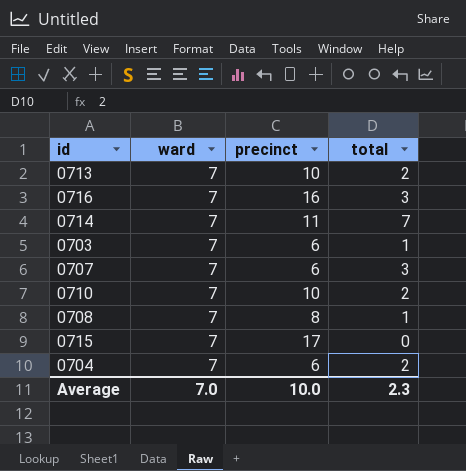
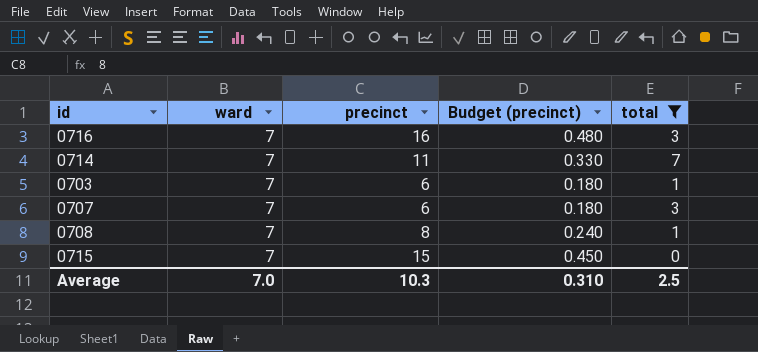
filter: none -> total != 2
column Budget (precinct) | formula: none -> [precinct] * 0.03
0715 | precinct: 17 -> 15
Average | precinct: 10.0 -> 10.3
Average | total: 2.3 -> 2.5

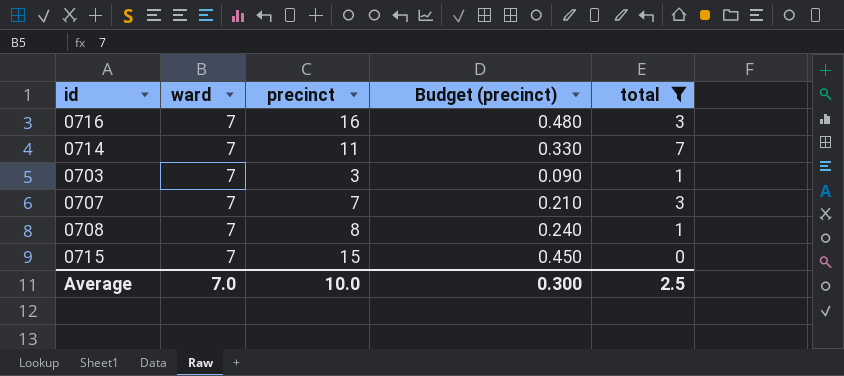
0703 | precinct: 6 -> 3
0703 | Budget (precinct): 0.180 -> 0.090
0707 | precinct: 6 -> 7
0707 | Budget (precinct): 0.180 -> 0.210
Average | precinct: 10.3 -> 10.0
Average | Budget (precinct): 0.310 -> 0.300

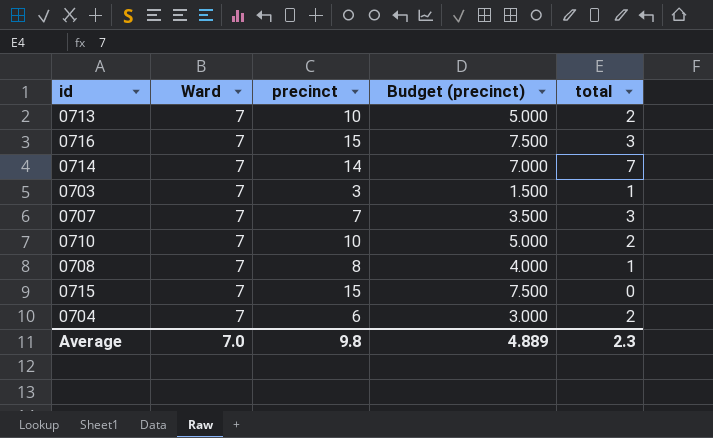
filter: total != 2 -> none
column name: ward -> Ward
column Budget (precinct) | formula: [precinct] * 0.03 -> [precinct] * 0.5
0716 | precinct: 16 -> 15
0714 | precinct: 11 -> 14
Average | precinct: 10.0 -> 9.8
Average | Budget (precinct): 0.300 -> 4.889
Average | total: 2.5 -> 2.3

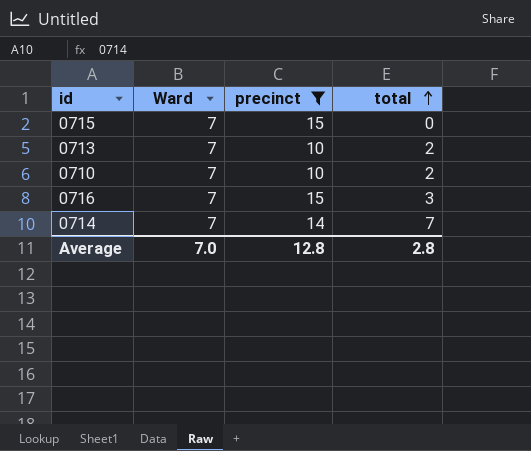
filter: none -> precinct >= 10
row order: none -> total ascending
column Budget (precinct) | formula: [precinct] * 0.5 -> none
Average | precinct: 9.8 -> 12.8
Average | total: 2.3 -> 2.8

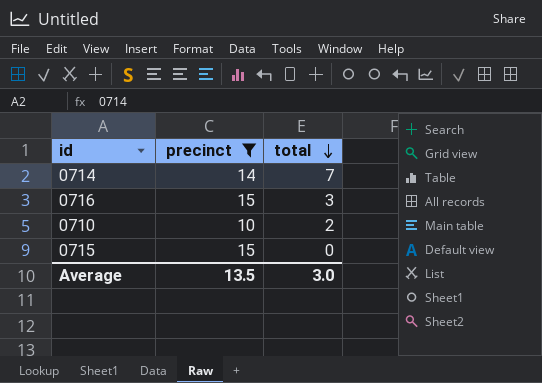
row order: total ascending -> total descending
column Ward | position: 2 -> none
row 0713: 7 | 10 | 2 -> none
Average | precinct: 12.8 -> 13.5
Average | total: 2.8 -> 3.0

